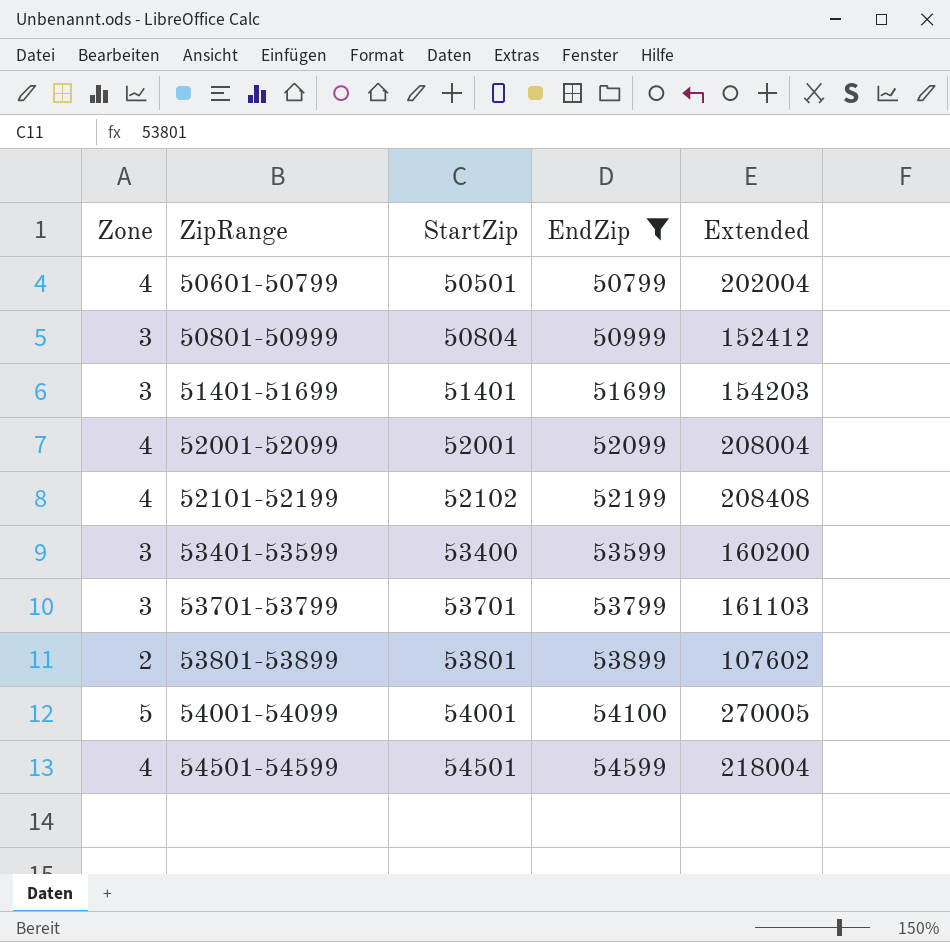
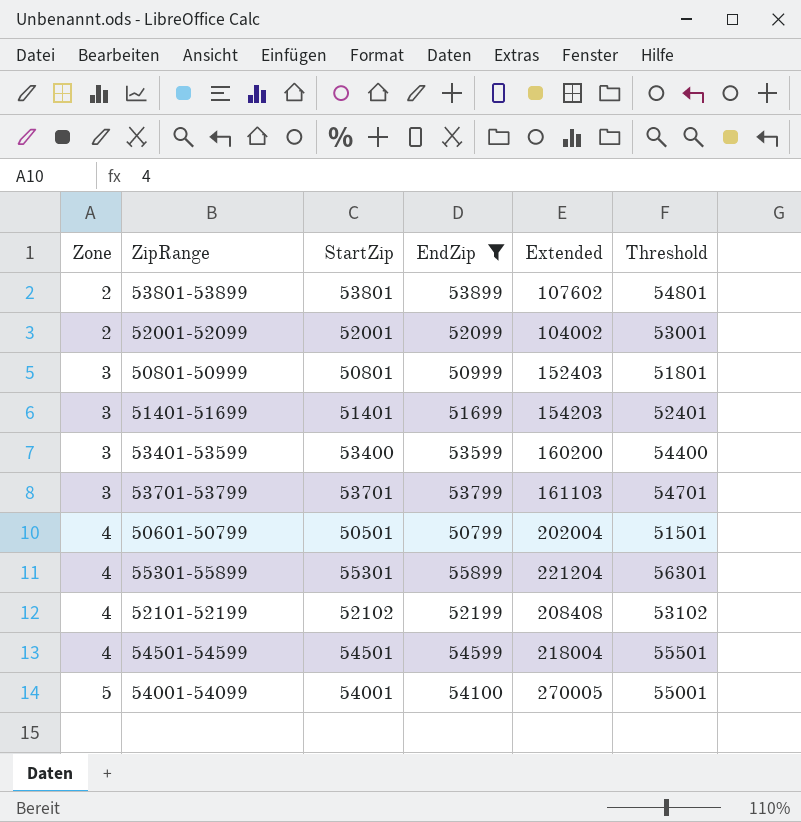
row order: ZipRange ascending -> Zone ascending
column Threshold | formula: none -> [StartZip] + 1000
52001-52099 | Zone: 4 -> 2
52001-52099 | Extended: 208004 -> 104002
50801-50999 | StartZip: 50804 -> 50801
50801-50999 | Extended: 152412 -> 152403
row 55301-55899: none -> 4 | 55301 | 55899 | 221204 | 56301

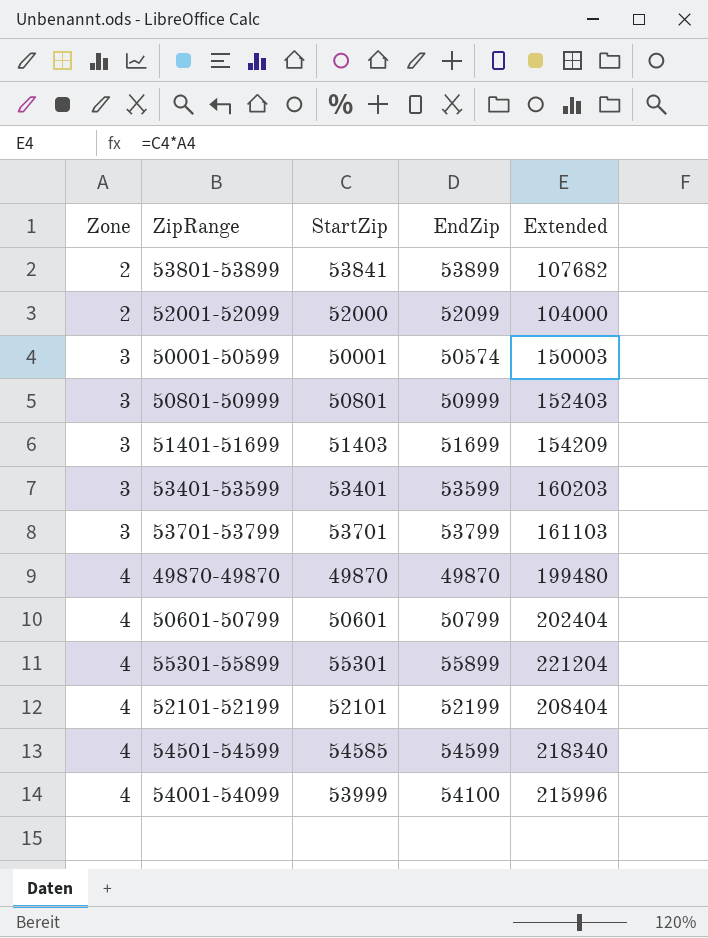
filter: EndZip >= 50799 -> none
column Threshold | formula: [StartZip] + 1000 -> none
53801-53899 | StartZip: 53801 -> 53841
53801-53899 | Extended: 107602 -> 107682
52001-52099 | StartZip: 52001 -> 52000
52001-52099 | Extended: 104002 -> 104000
51401-51699 | StartZip: 51401 -> 51403
51401-51699 | Extended: 154203 -> 154209
53401-53599 | StartZip: 53400 -> 53401
53401-53599 | Extended: 160200 -> 160203
50601-50799 | StartZip: 50501 -> 50601
50601-50799 | Extended: 202004 -> 202404
52101-52199 | StartZip: 52102 -> 52101
52101-52199 | Extended: 208408 -> 208404
54501-54599 | StartZip: 54501 -> 54585
54501-54599 | Extended: 218004 -> 218340
54001-54099 | Zone: 5 -> 4
54001-54099 | StartZip: 54001 -> 53999
54001-54099 | Extended: 270005 -> 215996

